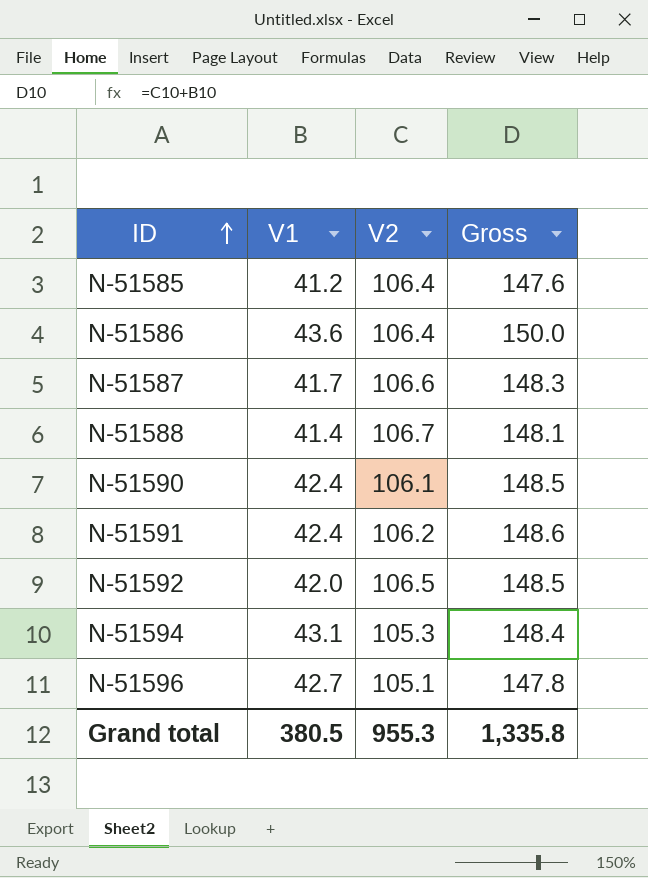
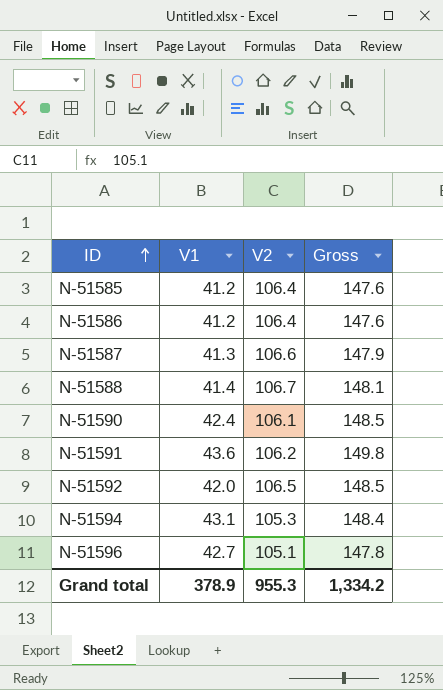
N-51586 | V1: 43.6 -> 41.2
N-51586 | Gross: 150.0 -> 147.6
N-51587 | V1: 41.7 -> 41.3
N-51587 | Gross: 148.3 -> 147.9
N-51591 | V1: 42.4 -> 43.6
N-51591 | Gross: 148.6 -> 149.8
Grand total | V1: 380.5 -> 378.9
Grand total | Gross: 1,335.8 -> 1,334.2

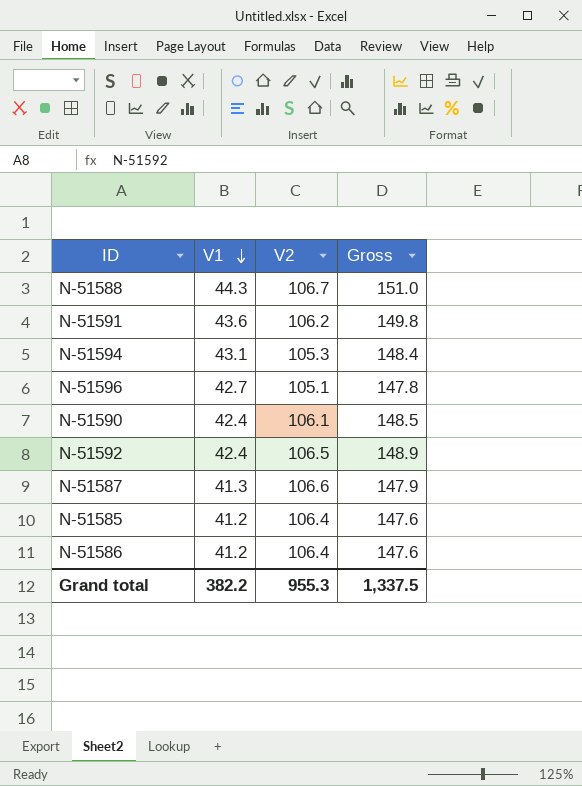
row order: ID ascending -> V1 descending
N-51588 | V1: 41.4 -> 44.3
N-51588 | Gross: 148.1 -> 151.0
N-51592 | V1: 42.0 -> 42.4
N-51592 | Gross: 148.5 -> 148.9
Grand total | V1: 378.9 -> 382.2
Grand total | Gross: 1,334.2 -> 1,337.5

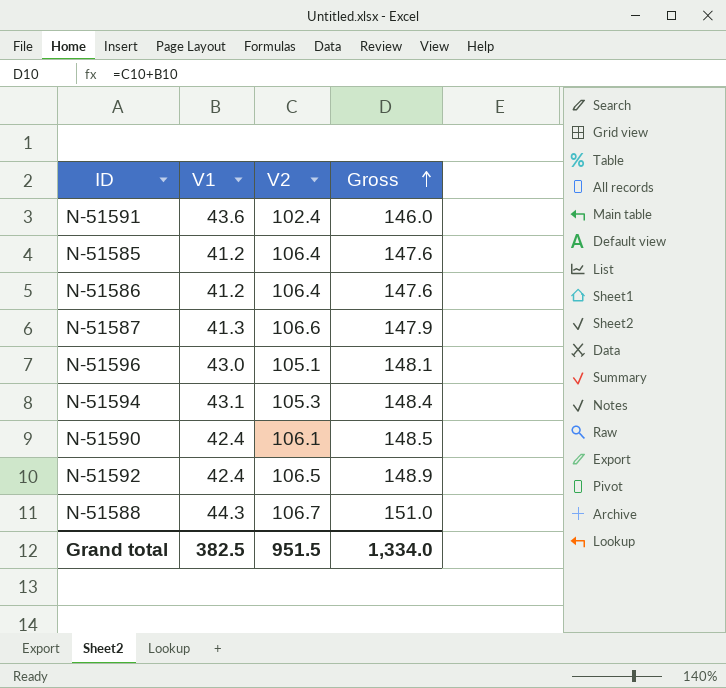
row order: V1 descending -> Gross ascending
N-51591 | V2: 106.2 -> 102.4
N-51591 | Gross: 149.8 -> 146.0
N-51596 | V1: 42.7 -> 43.0
N-51596 | Gross: 147.8 -> 148.1
Grand total | V1: 382.2 -> 382.5
Grand total | V2: 955.3 -> 951.5
Grand total | Gross: 1,337.5 -> 1,334.0

